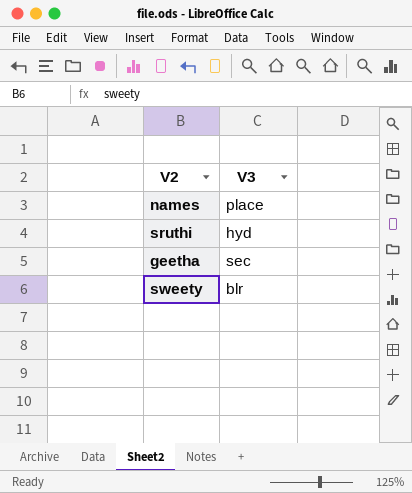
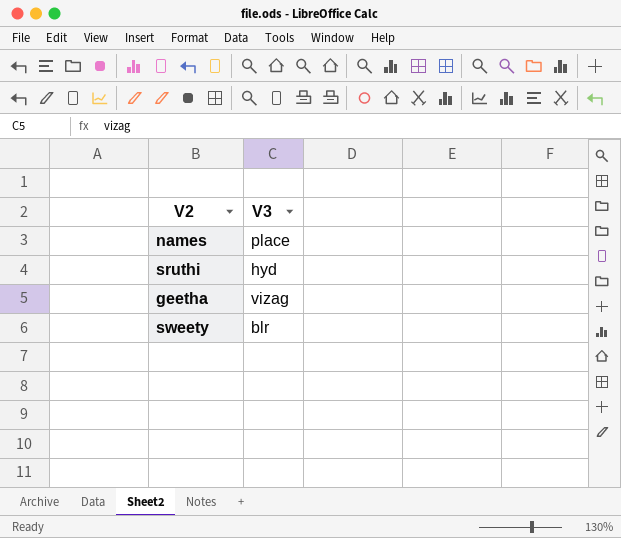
geetha | V3: sec -> vizag

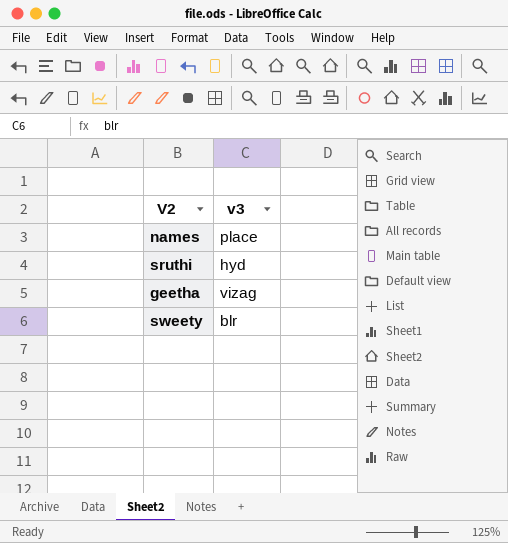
column name: V3 -> v3

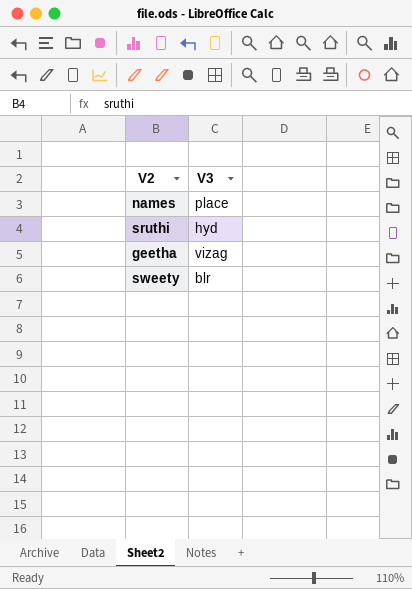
column name: v3 -> V3

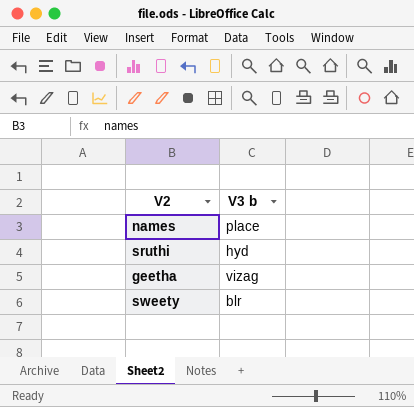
column name: V3 -> V3 b

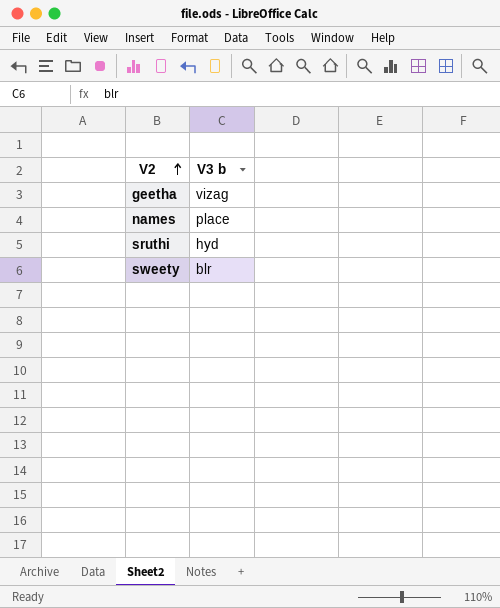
row order: none -> V2 ascending

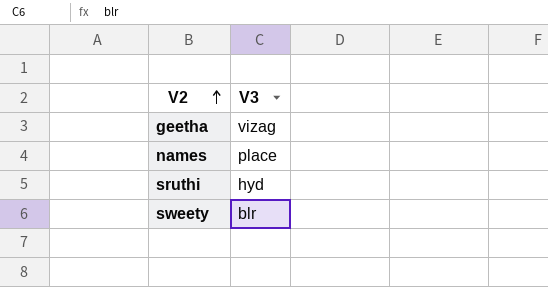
column name: V3 b -> V3

